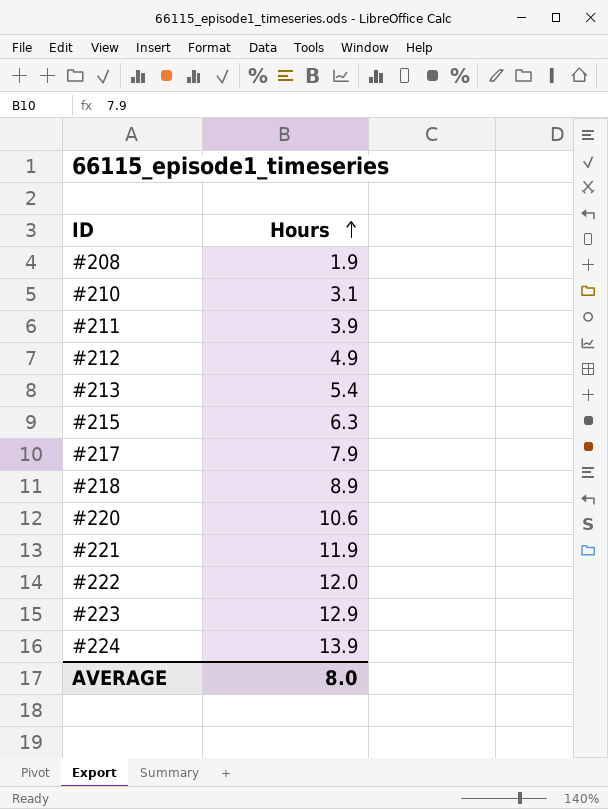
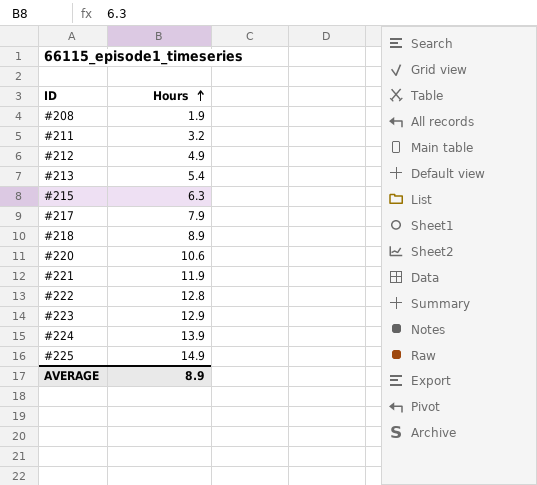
row #210: 3.1 -> none
#211 | Hours: 3.9 -> 3.2
#222 | Hours: 12.0 -> 12.8
row #225: none -> 14.9
AVERAGE | Hours: 8.0 -> 8.9

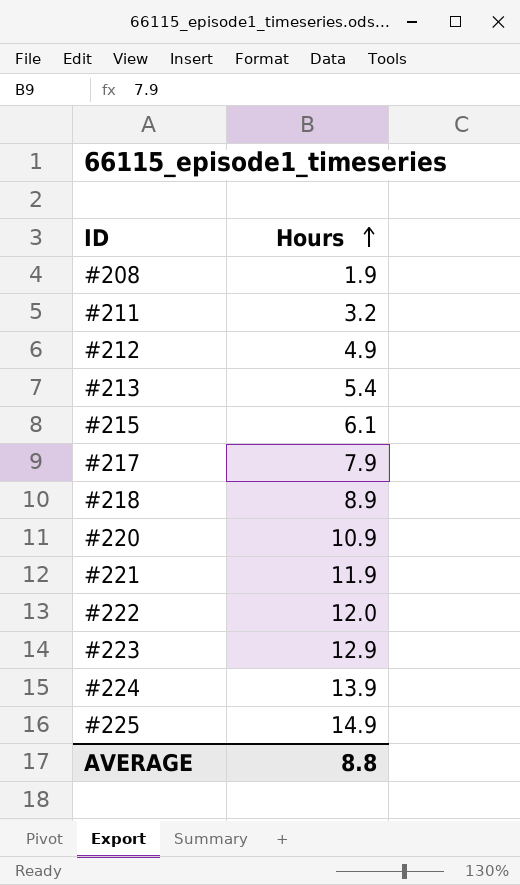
#215 | Hours: 6.3 -> 6.1
#220 | Hours: 10.6 -> 10.9
#222 | Hours: 12.8 -> 12.0
AVERAGE | Hours: 8.9 -> 8.8

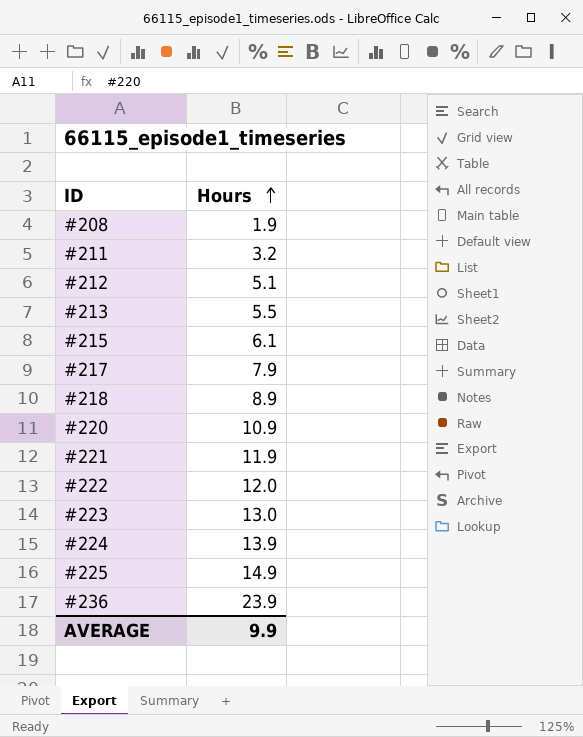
#212 | Hours: 4.9 -> 5.1
#213 | Hours: 5.4 -> 5.5
#223 | Hours: 12.9 -> 13.0
row #236: none -> 23.9
AVERAGE | Hours: 8.8 -> 9.9

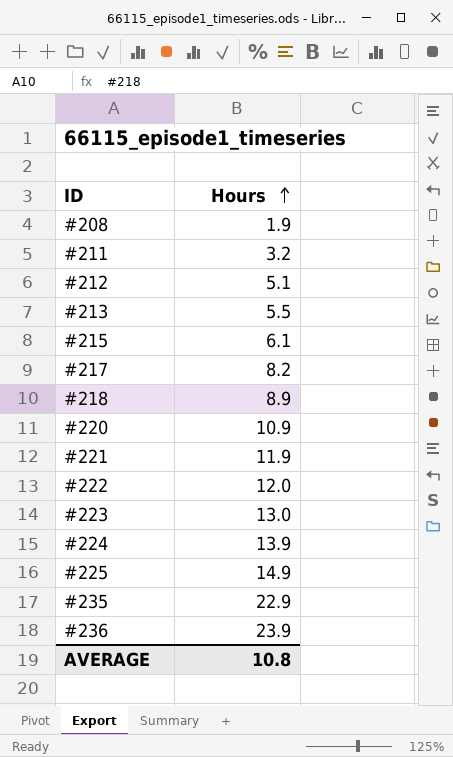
#217 | Hours: 7.9 -> 8.2
row #235: none -> 22.9
AVERAGE | Hours: 9.9 -> 10.8

